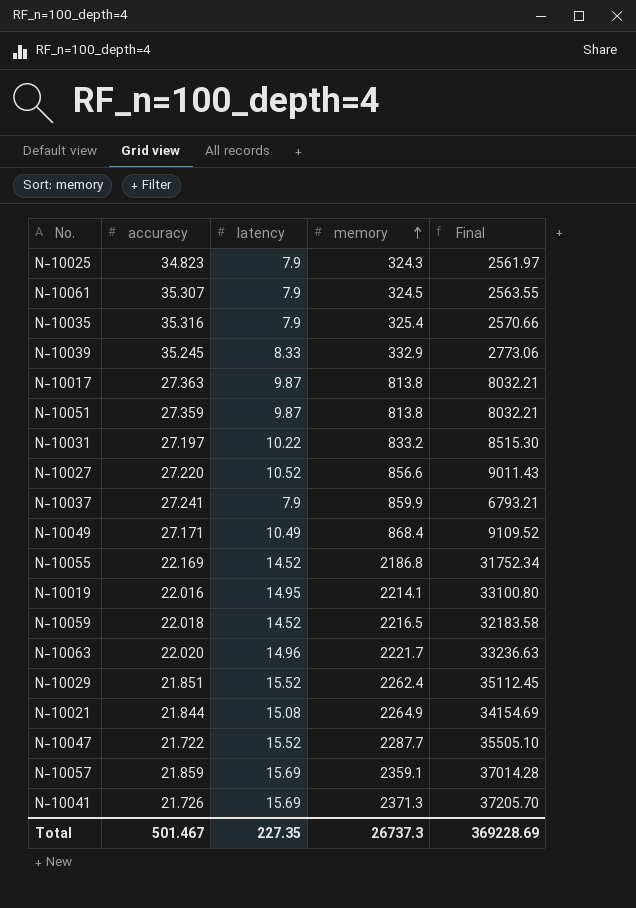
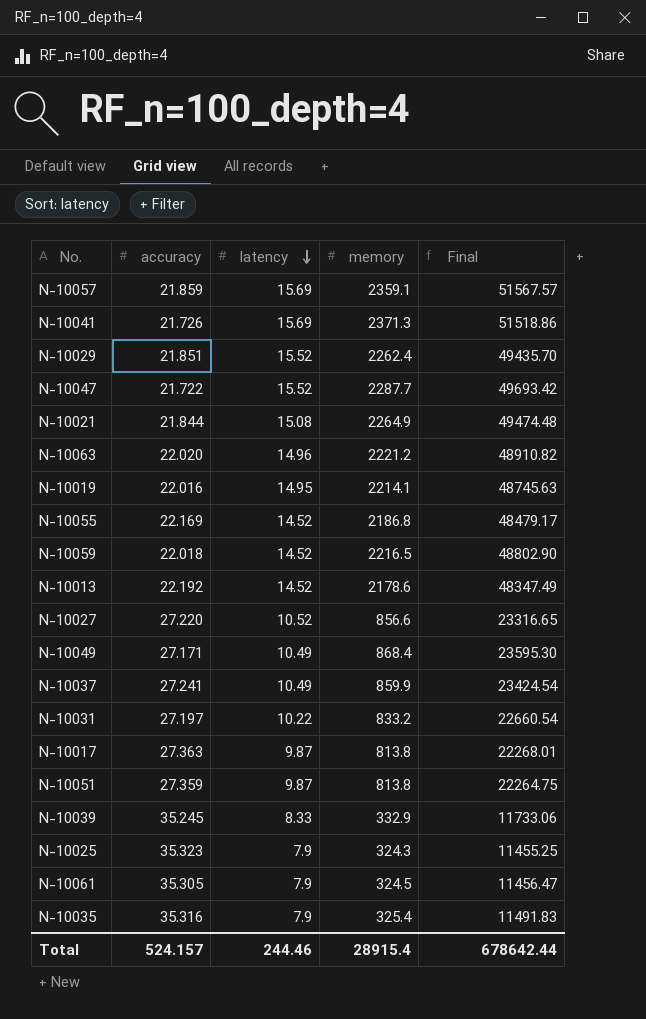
row order: memory ascending -> latency descending
column Final | formula: [latency] * [memory] -> [accuracy] * [memory]
N-10063 | memory: 2221.7 -> 2221.2
row N-10013: none -> 22.192 | 14.52 | 2178.6 | 48347.49
N-10037 | latency: 7.9 -> 10.49
N-10025 | accuracy: 34.823 -> 35.323
N-10061 | accuracy: 35.307 -> 35.305
Total | accuracy: 501.467 -> 524.157
Total | latency: 227.35 -> 244.46
Total | memory: 26737.3 -> 28915.4
Total | Final: 369228.69 -> 678642.44

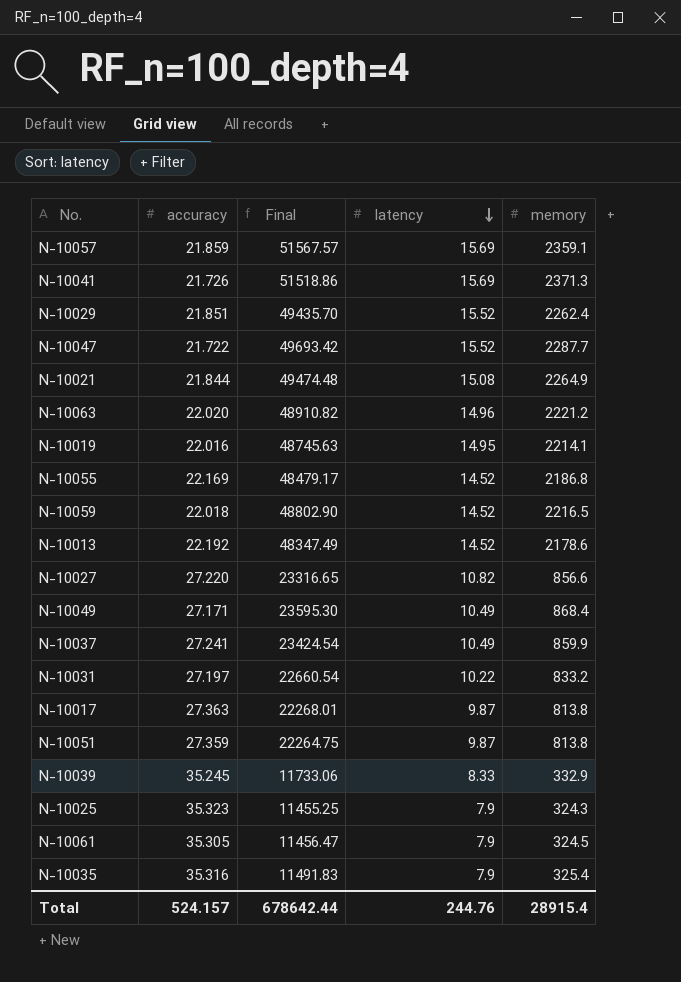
column Final | position: 5 -> 3
N-10027 | latency: 10.52 -> 10.82
Total | latency: 244.46 -> 244.76

